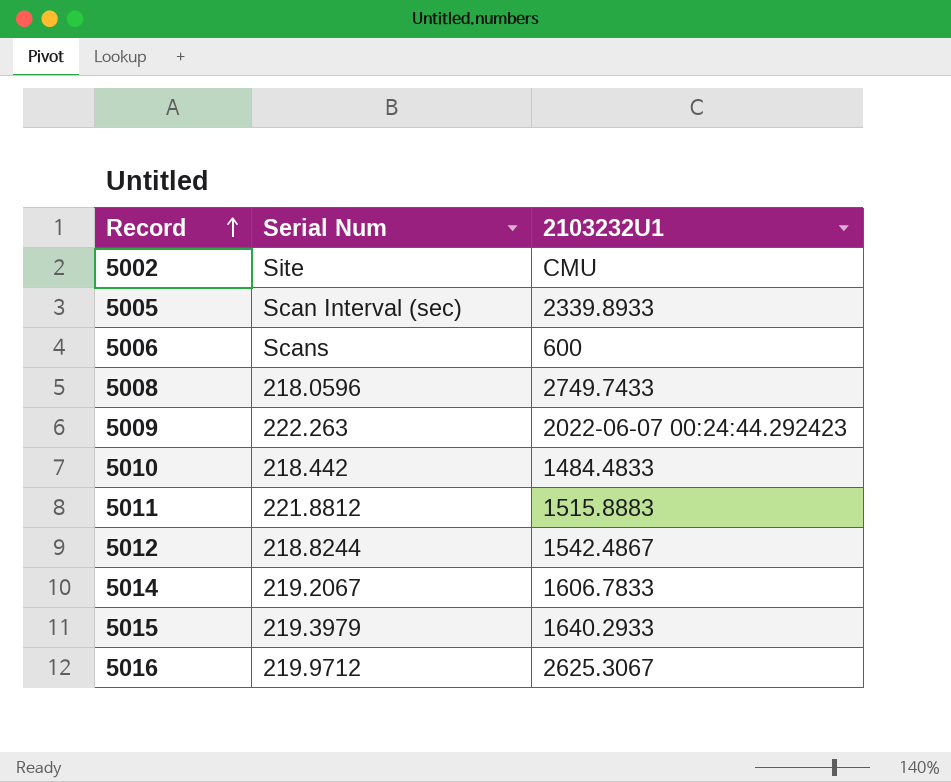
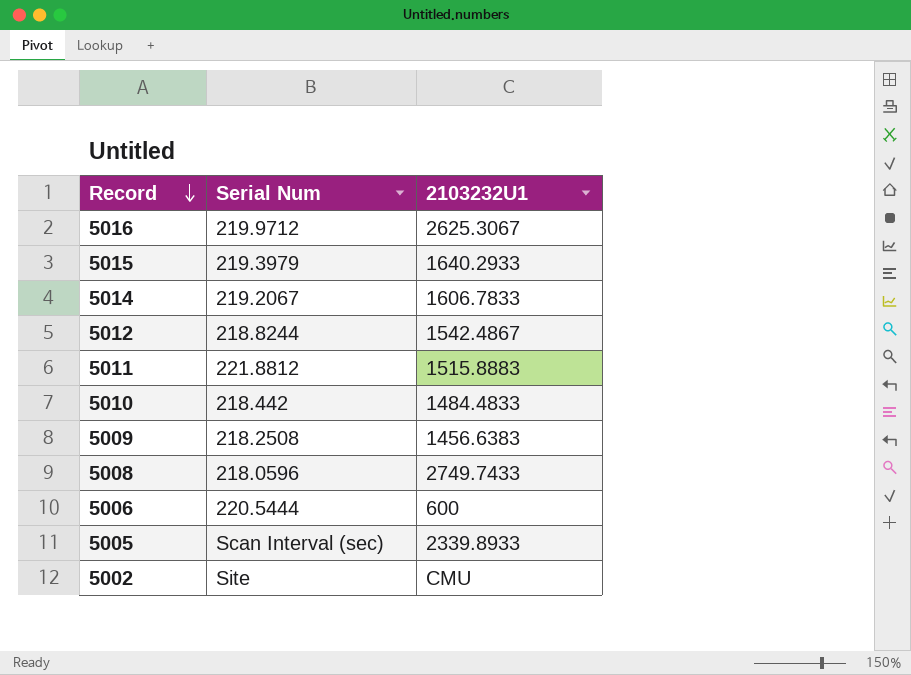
row order: Record ascending -> Record descending
5009 | Serial Num: 222.263 -> 218.2508
5009 | 2103232U1: 2022-06-07 00:24:44.292423 -> 1456.6383
5006 | Serial Num: Scans -> 220.5444

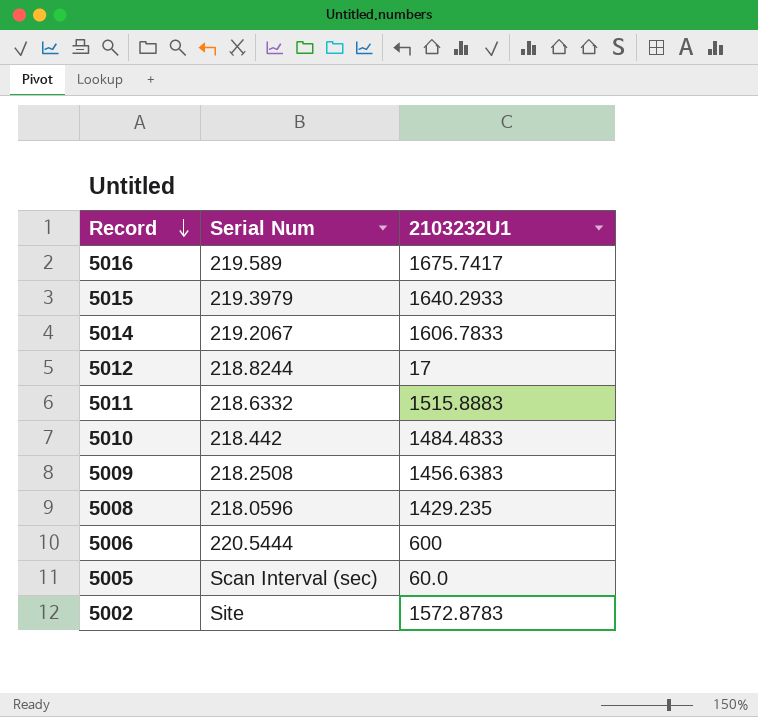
5016 | Serial Num: 219.9712 -> 219.589
5016 | 2103232U1: 2625.3067 -> 1675.7417
5012 | 2103232U1: 1542.4867 -> 17
5011 | Serial Num: 221.8812 -> 218.6332
5008 | 2103232U1: 2749.7433 -> 1429.235
5005 | 2103232U1: 2339.8933 -> 60.0
5002 | 2103232U1: CMU -> 1572.8783

